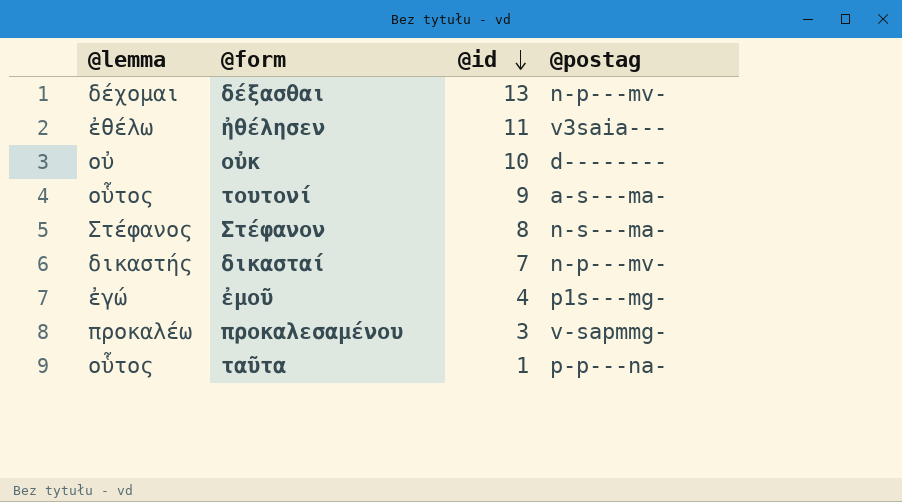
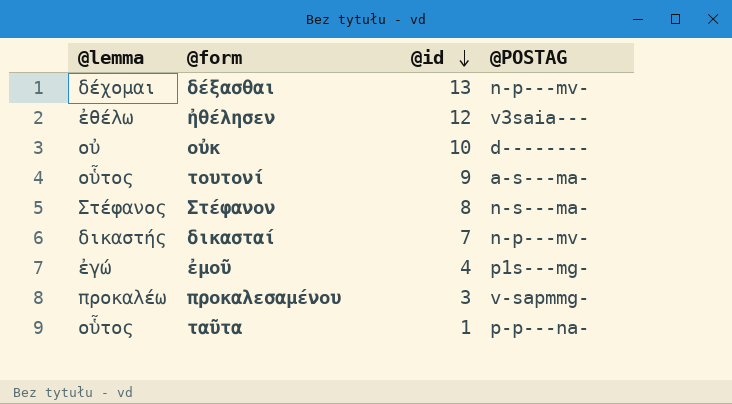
column name: @postag -> @POSTAG
ἠθέλησεν | @id: 11 -> 12

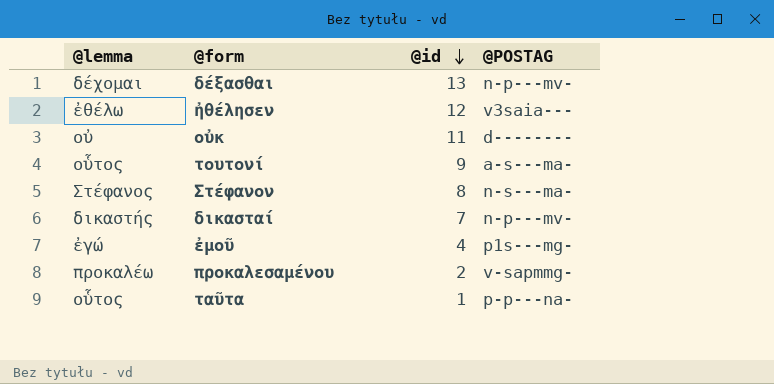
οὐκ | @id: 10 -> 11
προκαλεσαμένου | @id: 3 -> 2

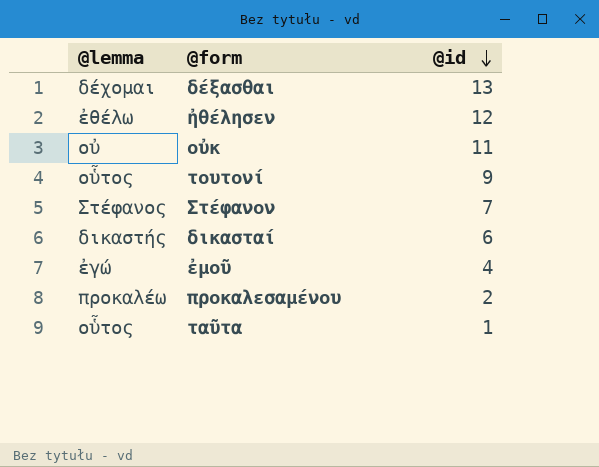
column @POSTAG | position: 4 -> none
Στέφανον | @id: 8 -> 7
δικασταί | @id: 7 -> 6

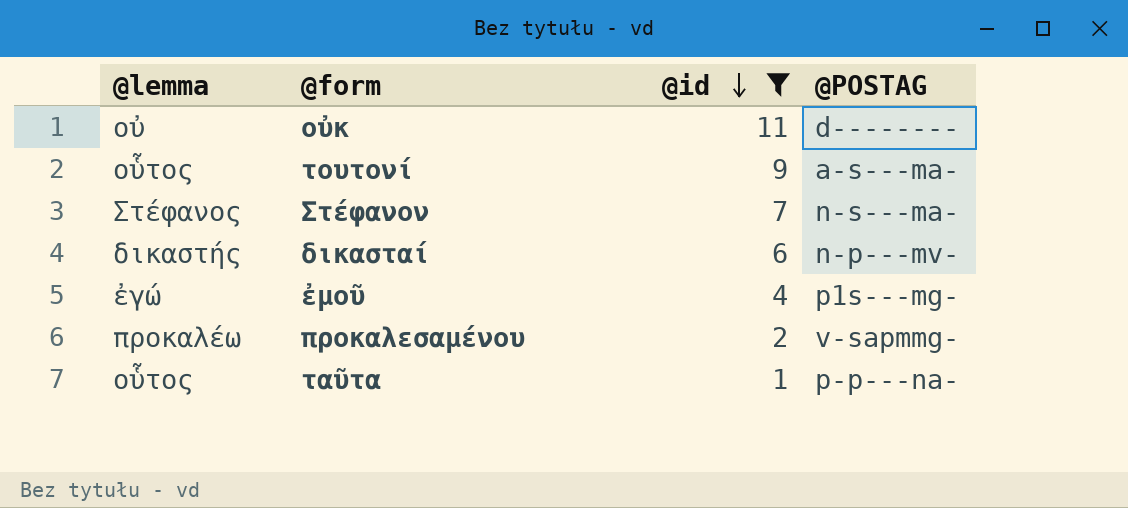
filter: none -> @id <= 11
column @POSTAG | position: none -> 4

